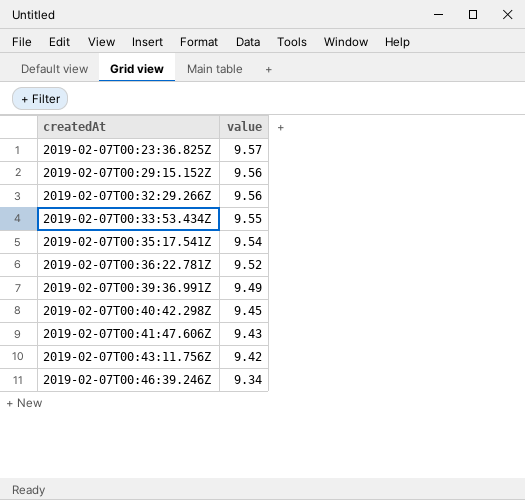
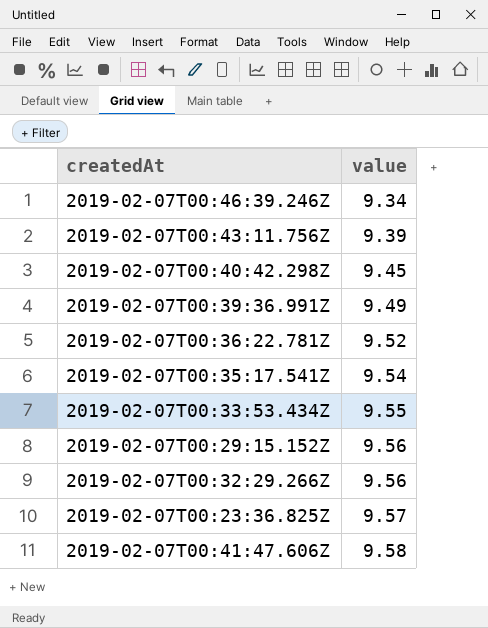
row order: createdAt ascending -> value ascending
2019-02-07T00:43:11.756Z | value: 9.42 -> 9.39
2019-02-07T00:41:47.606Z | value: 9.43 -> 9.58

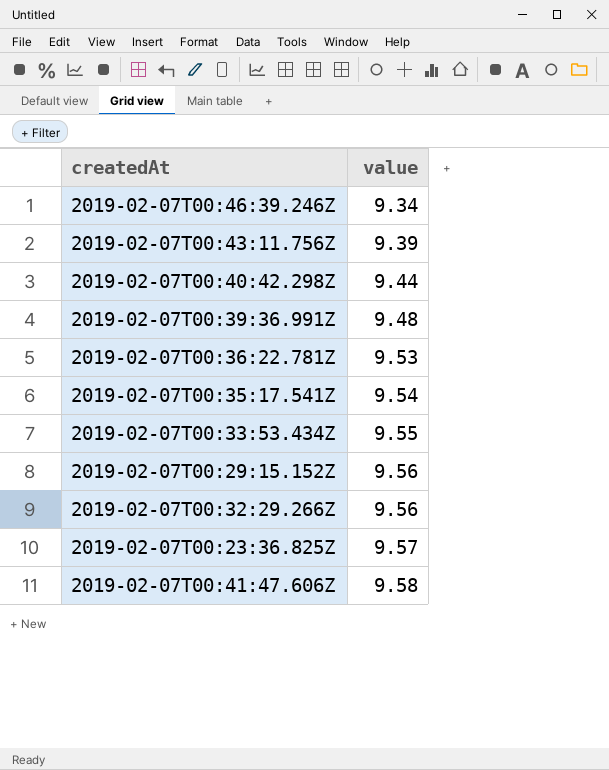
2019-02-07T00:40:42.298Z | value: 9.45 -> 9.44
2019-02-07T00:39:36.991Z | value: 9.49 -> 9.48
2019-02-07T00:36:22.781Z | value: 9.52 -> 9.53

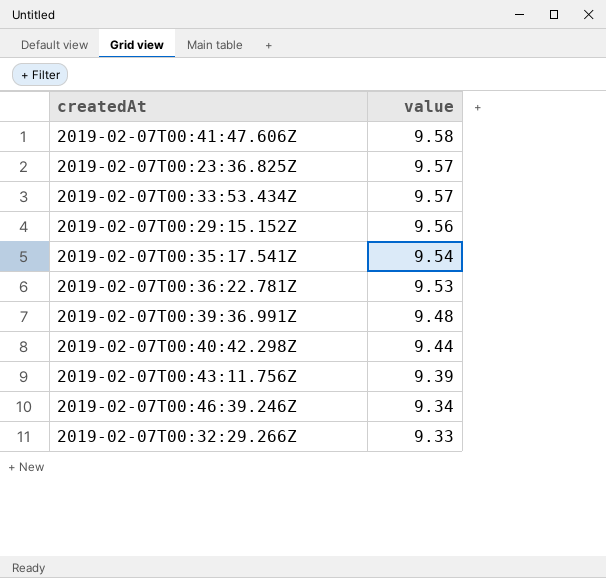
row order: value ascending -> value descending
2019-02-07T00:33:53.434Z | value: 9.55 -> 9.57
2019-02-07T00:32:29.266Z | value: 9.56 -> 9.33

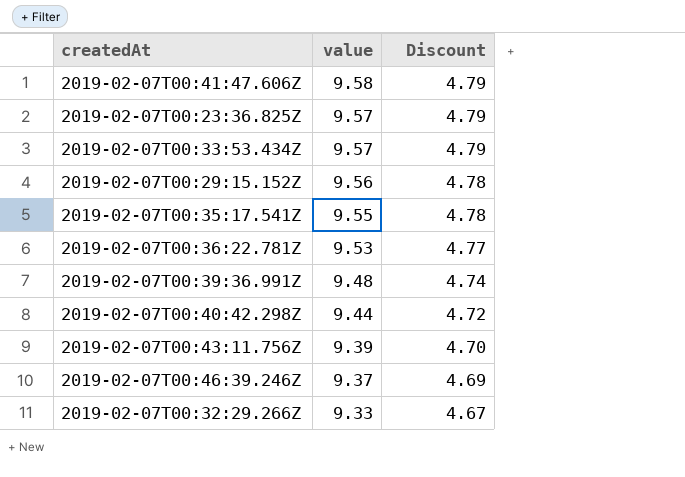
column Discount | formula: none -> [value] * 0.5
2019-02-07T00:35:17.541Z | value: 9.54 -> 9.55
2019-02-07T00:46:39.246Z | value: 9.34 -> 9.37

